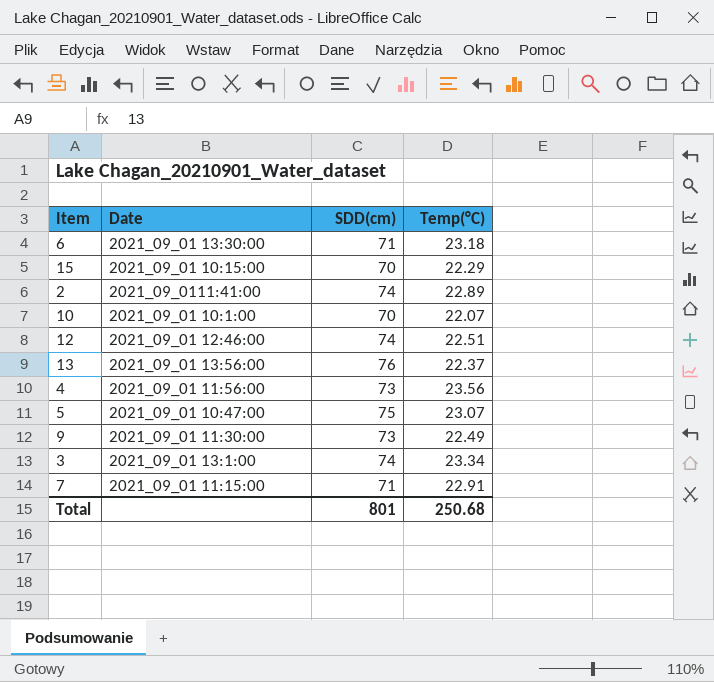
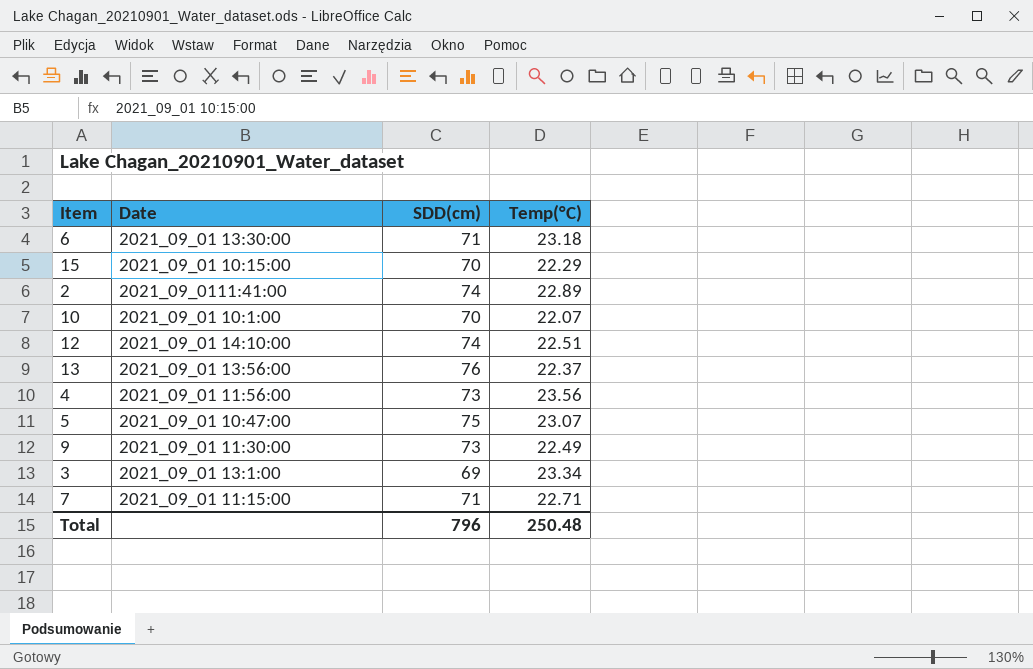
12 | Date: 2021_09_01 12:46:00 -> 2021_09_01 14:10:00
3 | SDD(cm): 74 -> 69
7 | Temp(°C): 22.91 -> 22.71
Total | SDD(cm): 801 -> 796
Total | Temp(°C): 250.68 -> 250.48

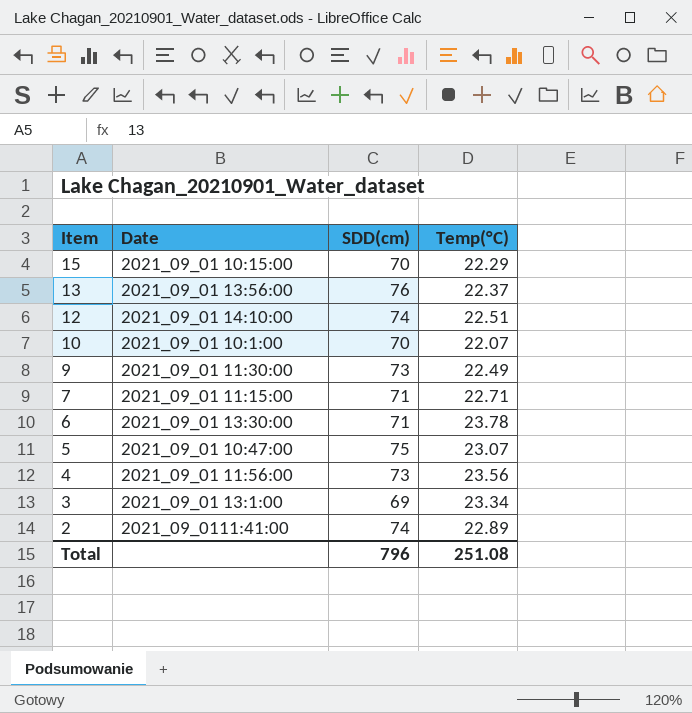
row order: none -> Item descending
6 | Temp(°C): 23.18 -> 23.78
Total | Temp(°C): 250.48 -> 251.08

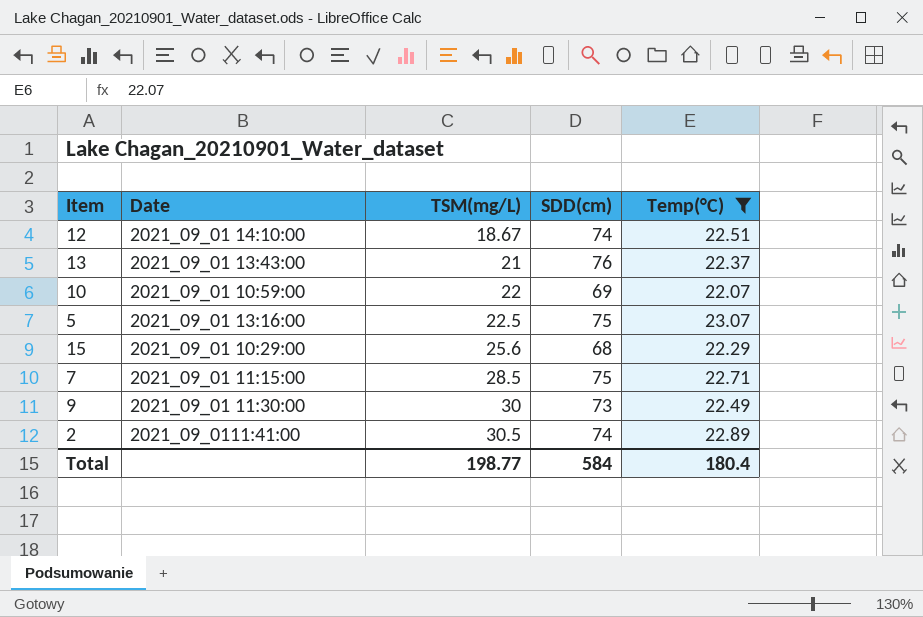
filter: none -> Temp(°C) <= 23.07
row order: Item descending -> TSM(mg/L) ascending
column TSM(mg/L) | position: none -> 3
13 | Date: 2021_09_01 13:56:00 -> 2021_09_01 13:43:00
10 | Date: 2021_09_01 10:1:00 -> 2021_09_01 10:59:00
10 | SDD(cm): 70 -> 69
5 | Date: 2021_09_01 10:47:00 -> 2021_09_01 13:16:00
15 | Date: 2021_09_01 10:15:00 -> 2021_09_01 10:29:00
15 | SDD(cm): 70 -> 68
7 | SDD(cm): 71 -> 75
Total | SDD(cm): 796 -> 584
Total | Temp(°C): 251.08 -> 180.4

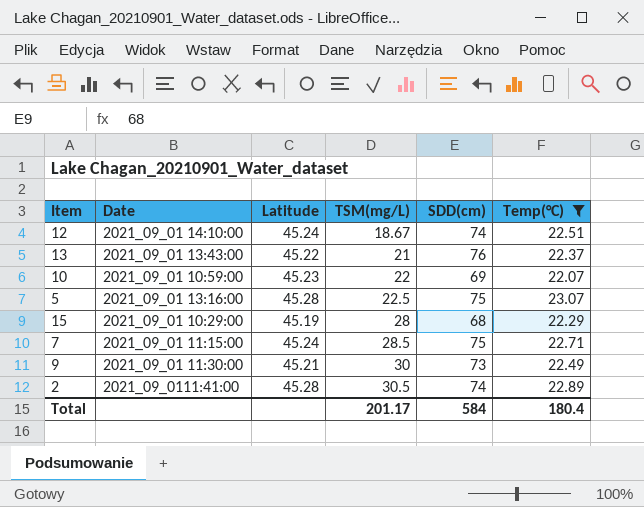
column Latitude | position: none -> 3
15 | TSM(mg/L): 25.6 -> 28
Total | TSM(mg/L): 198.77 -> 201.17

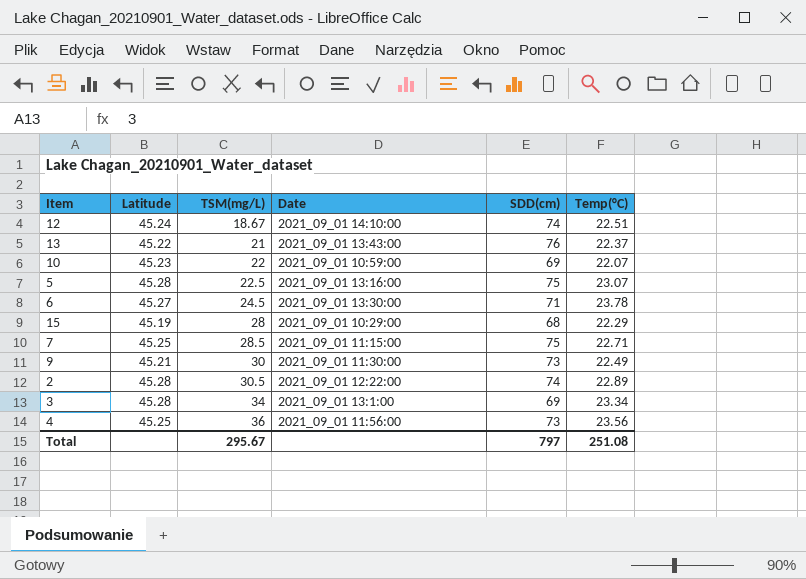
filter: Temp(°C) <= 23.07 -> none
column Date | position: 2 -> 4
7 | Latitude: 45.24 -> 45.25
2 | Date: 2021_09_0111:41:00 -> 2021_09_01 12:22:00
Total | TSM(mg/L): 201.17 -> 295.67
Total | SDD(cm): 584 -> 797
Total | Temp(°C): 180.4 -> 251.08

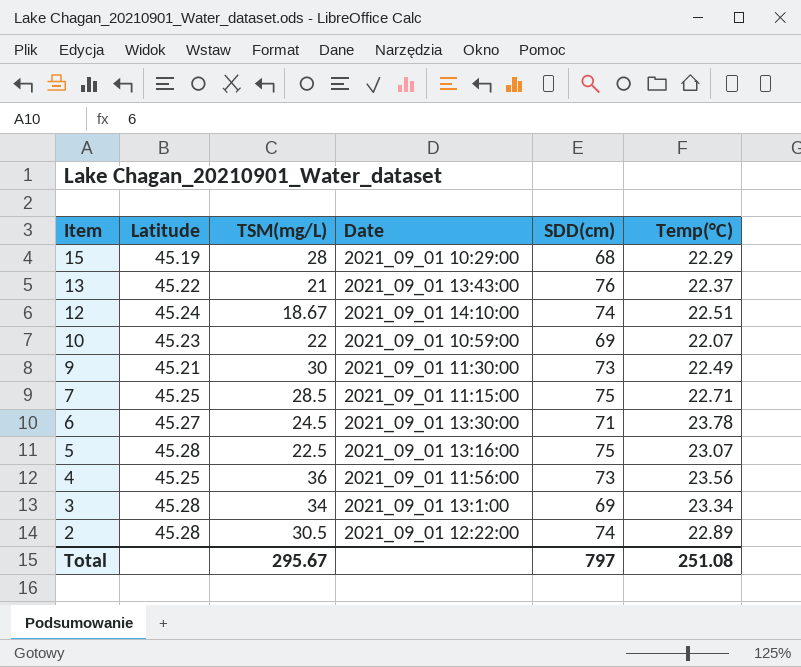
row order: TSM(mg/L) ascending -> Item descending

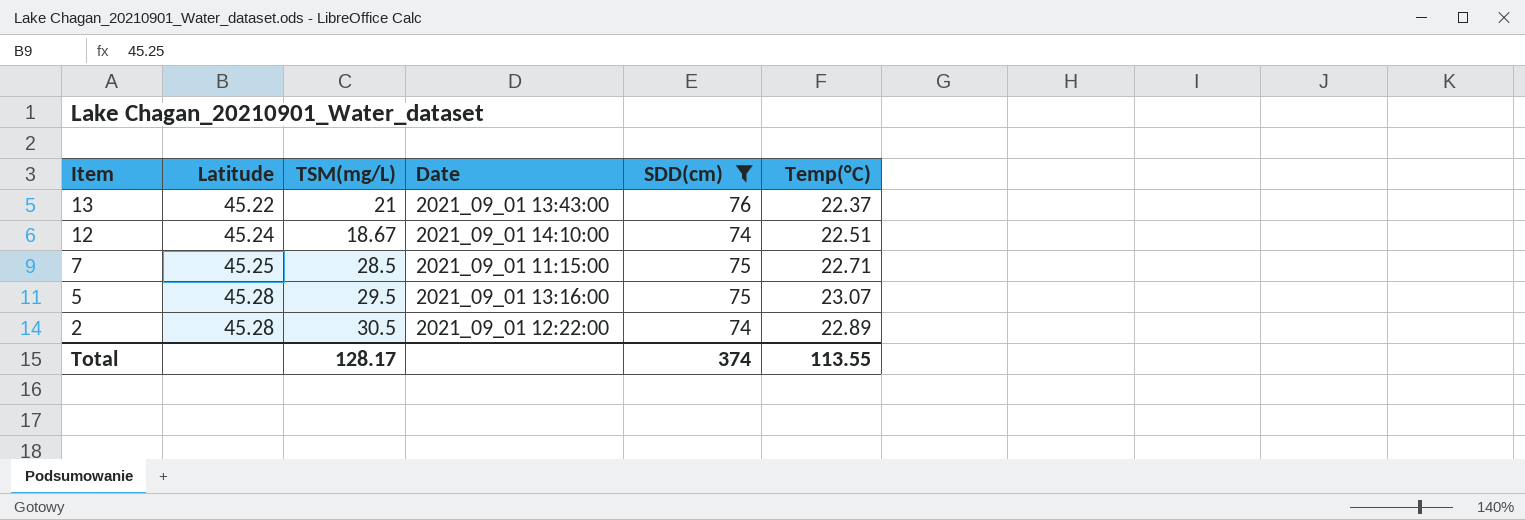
filter: none -> SDD(cm) >= 74
5 | TSM(mg/L): 22.5 -> 29.5
Total | TSM(mg/L): 295.67 -> 128.17
Total | SDD(cm): 797 -> 374
Total | Temp(°C): 251.08 -> 113.55

